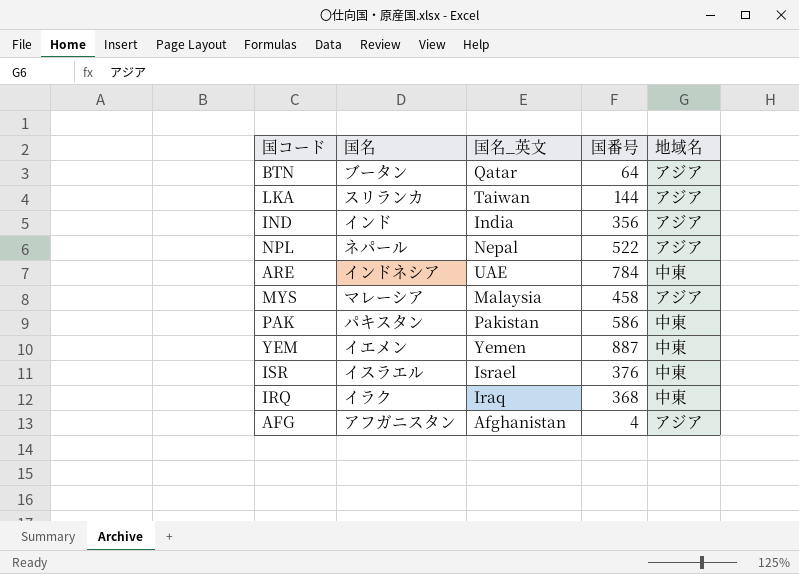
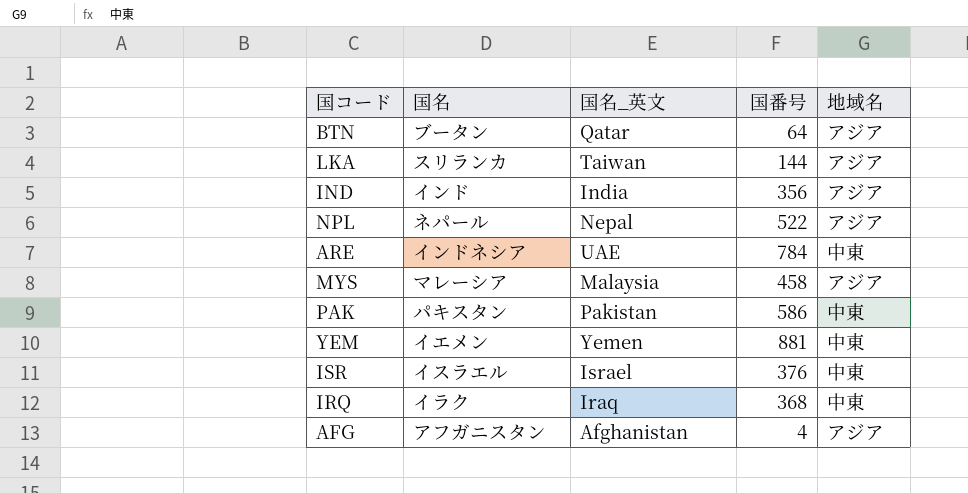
YEM | 国番号: 887 -> 881

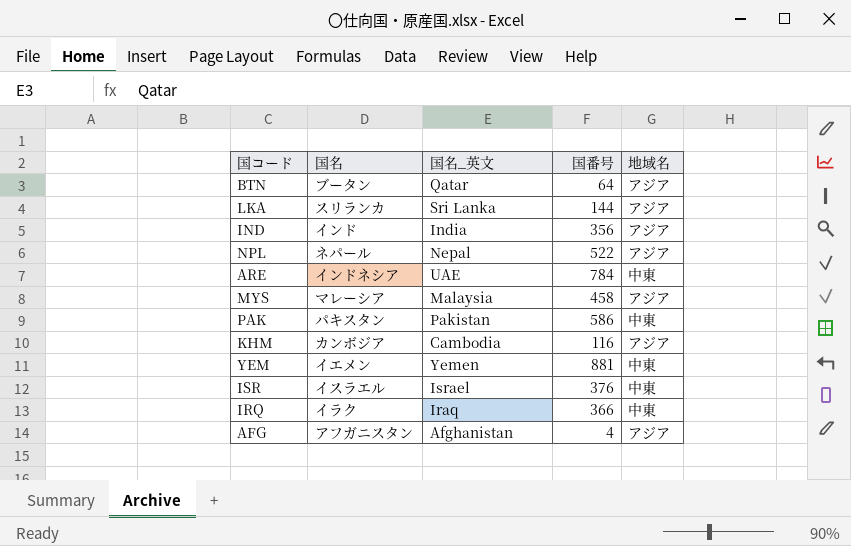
LKA | 国名_英文: Taiwan -> Sri Lanka
row KHM: none -> カンボジア | Cambodia | 116 | アジア
IRQ | 国番号: 368 -> 366

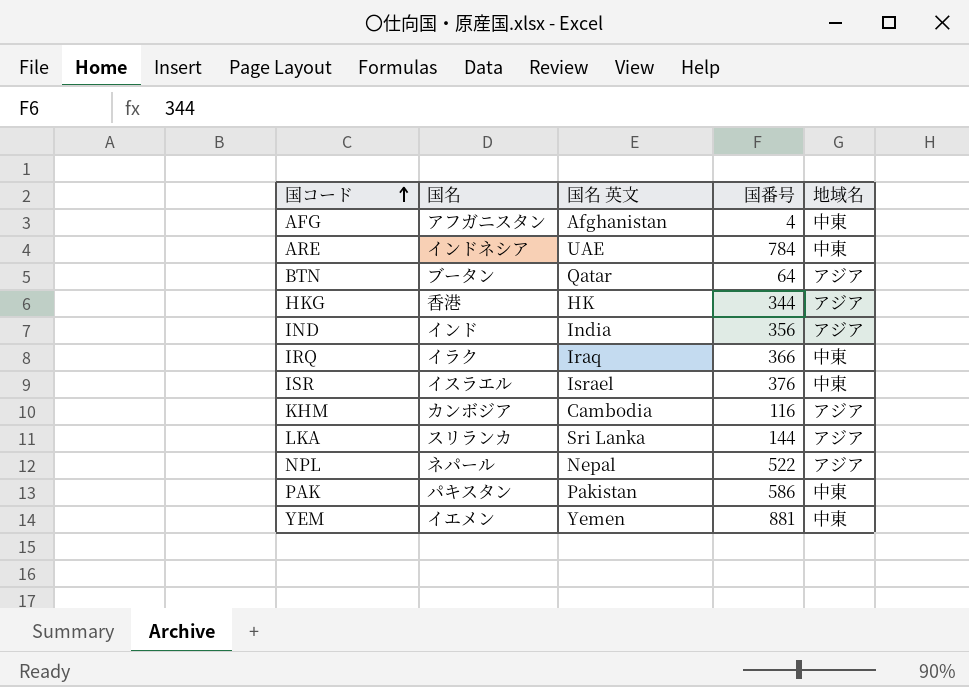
row order: none -> 国コード ascending
column name: 国名_英文 -> 国名 英文
row MYS: マレーシア | Malaysia | 458 | アジア -> none
AFG | 地域名: アジア -> 中東
row HKG: none -> 香港 | HK | 344 | アジア

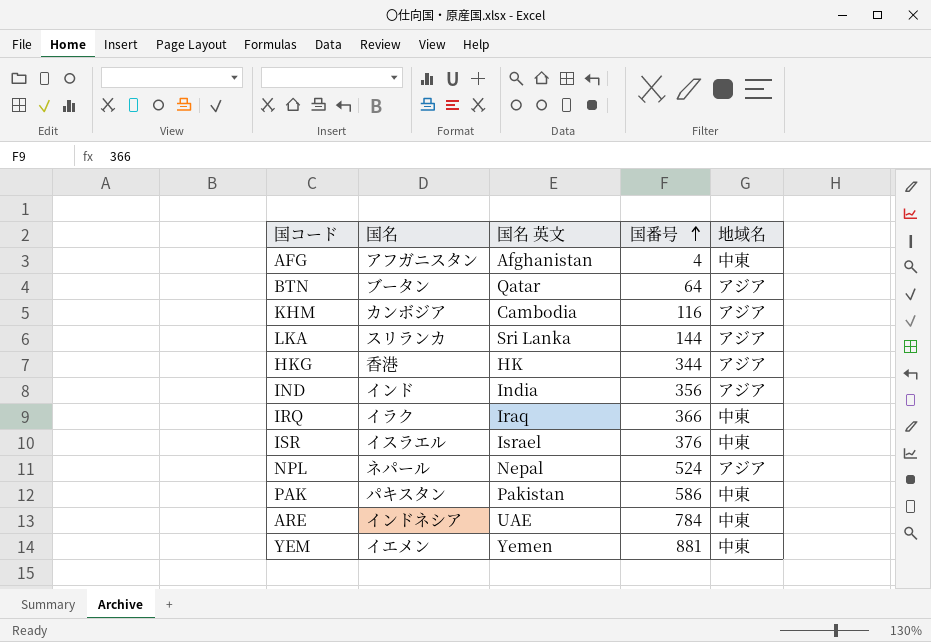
row order: 国コード ascending -> 国番号 ascending
NPL | 国番号: 522 -> 524

